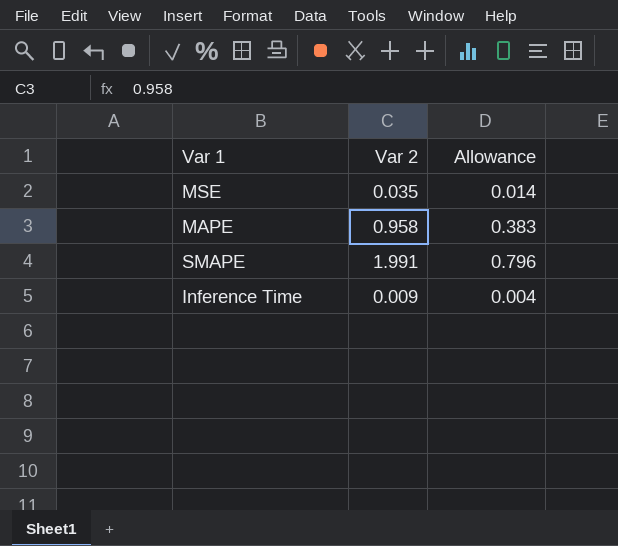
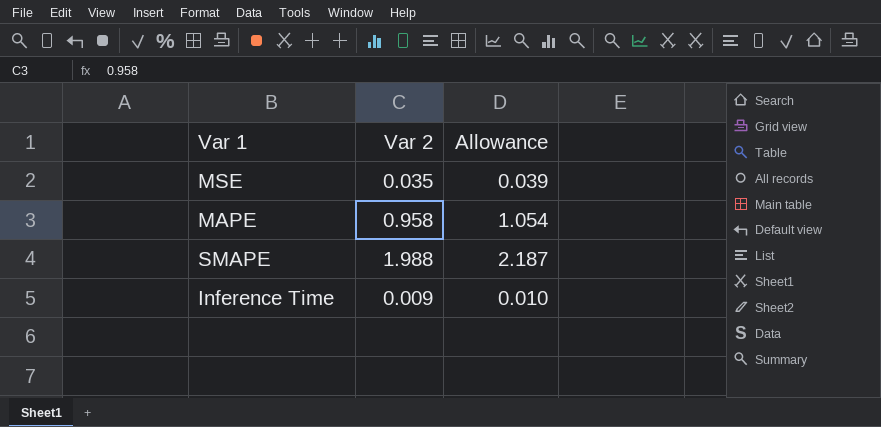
column Allowance | formula: [Var 2] * 0.4 -> [Var 2] * 1.1
SMAPE | Var 2: 1.991 -> 1.988

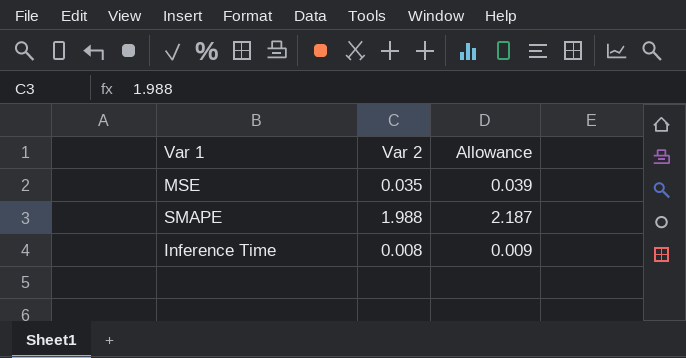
row MAPE: 0.958 | 1.054 -> none
Inference Time | Var 2: 0.009 -> 0.008
Inference Time | Allowance: 0.010 -> 0.009

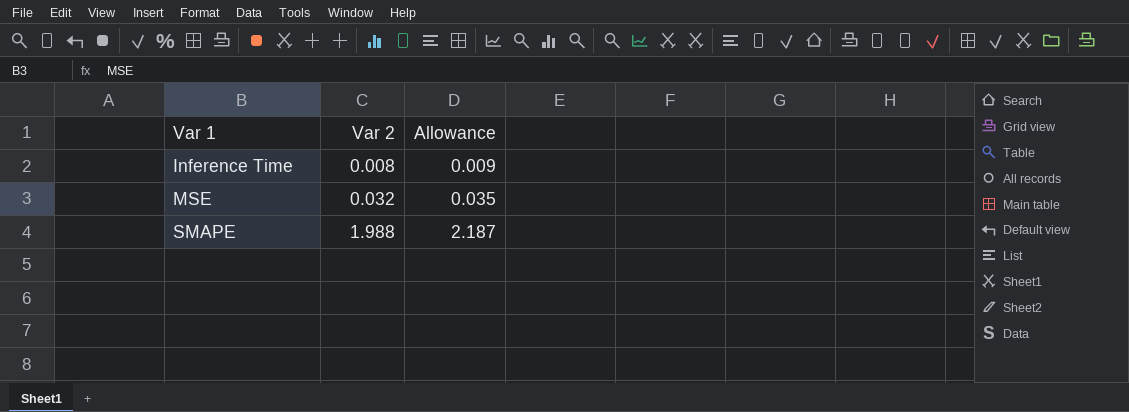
row order: none -> Var 1 ascending
MSE | Var 2: 0.035 -> 0.032
MSE | Allowance: 0.039 -> 0.035

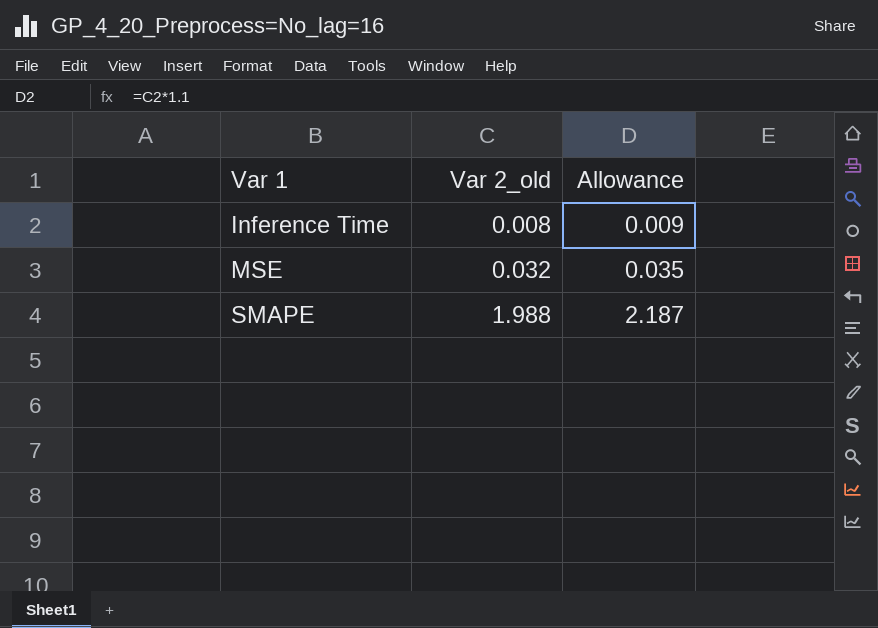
column name: Var 2 -> Var 2_old

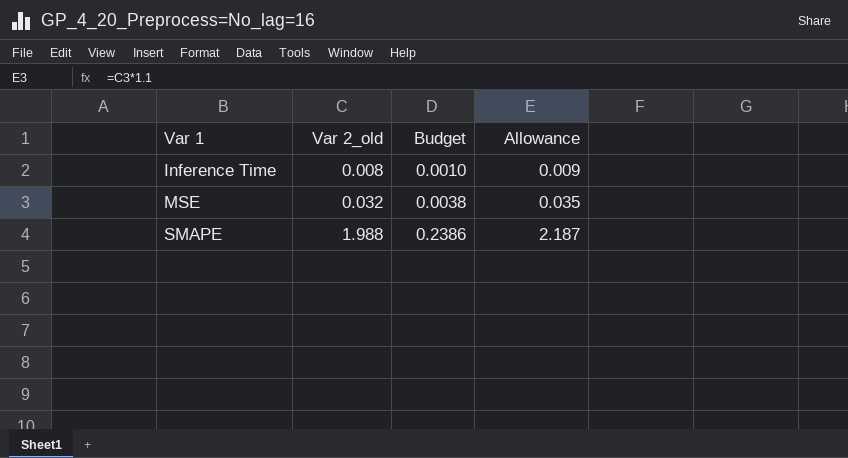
column Budget | formula: none -> [Var 2_old] * 0.12

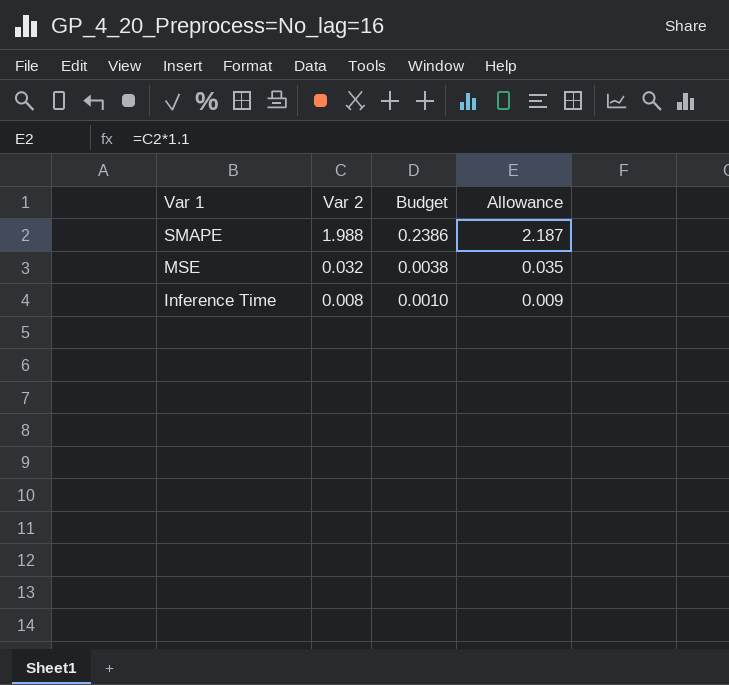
row order: Var 1 ascending -> Var 1 descending
column name: Var 2_old -> Var 2

